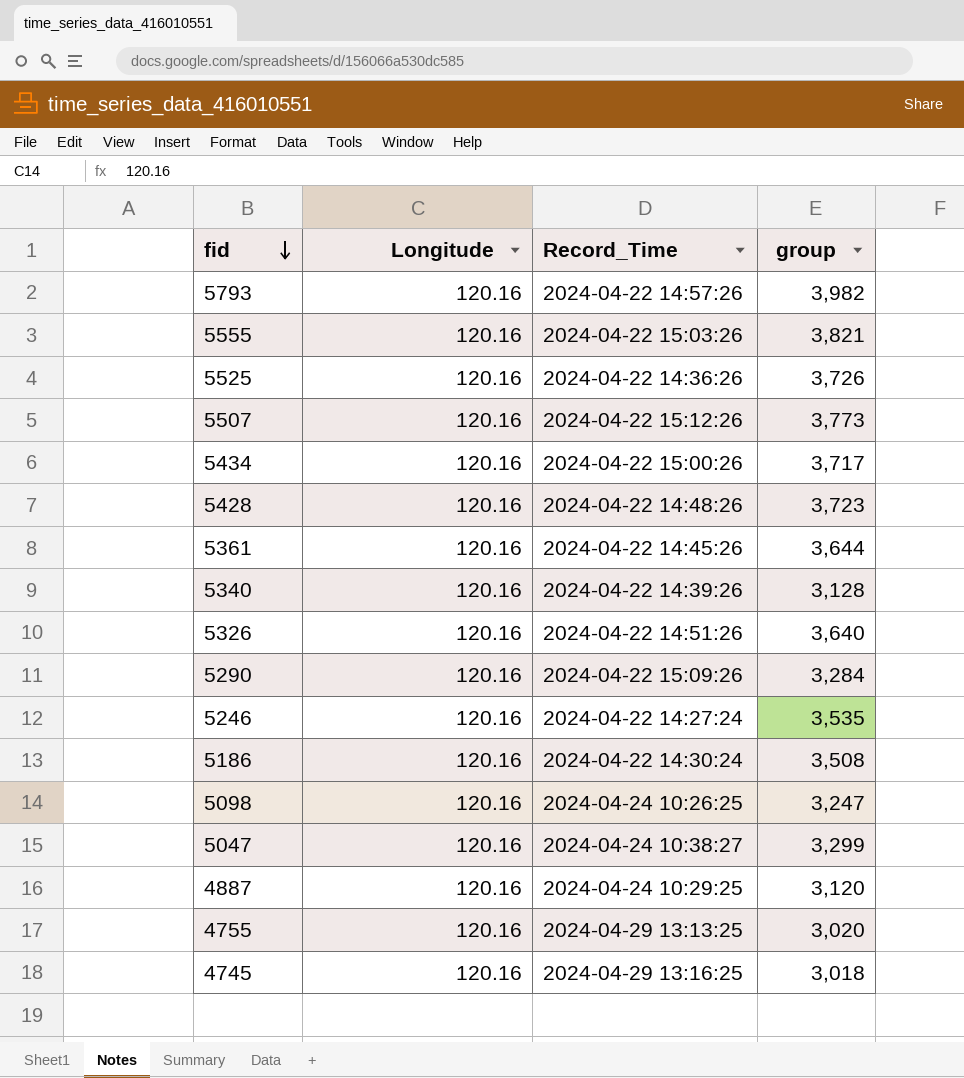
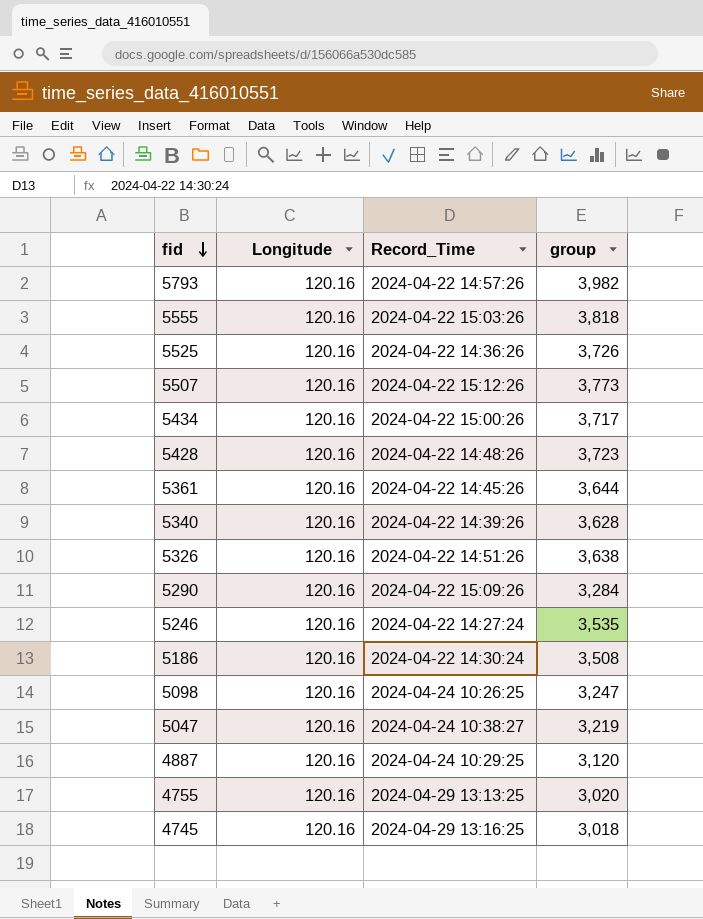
5555 | group: 3,821 -> 3,818
5340 | group: 3,128 -> 3,628
5326 | group: 3,640 -> 3,638
5047 | group: 3,299 -> 3,219

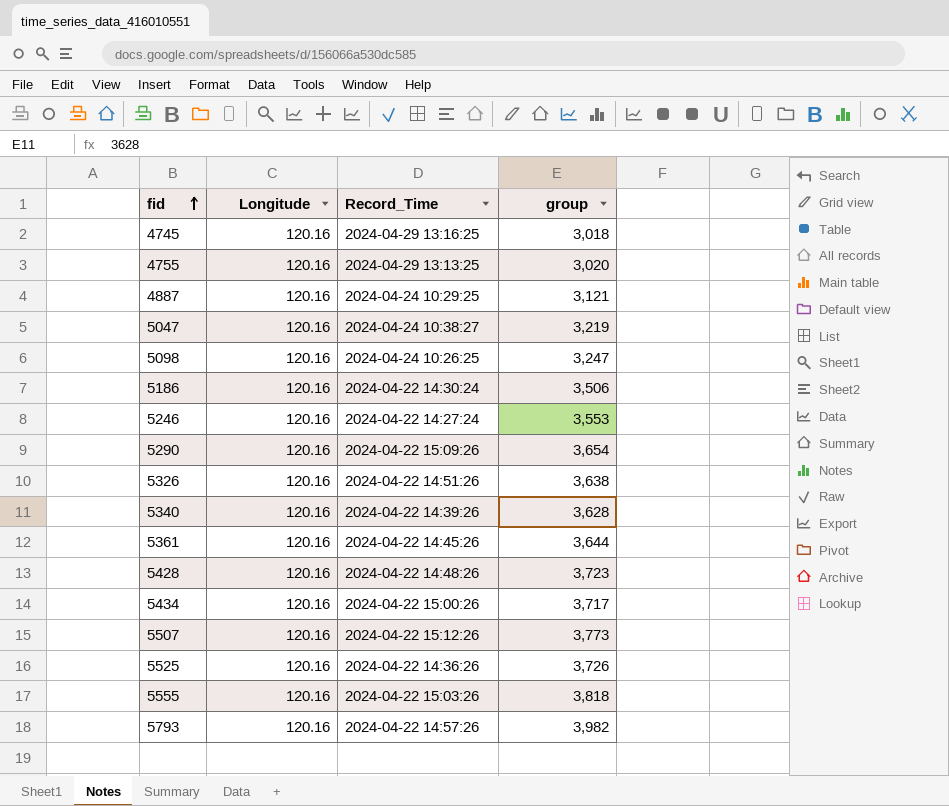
row order: fid descending -> fid ascending
4887 | group: 3,120 -> 3,121
5186 | group: 3,508 -> 3,506
5246 | group: 3,535 -> 3,553
5290 | group: 3,284 -> 3,654

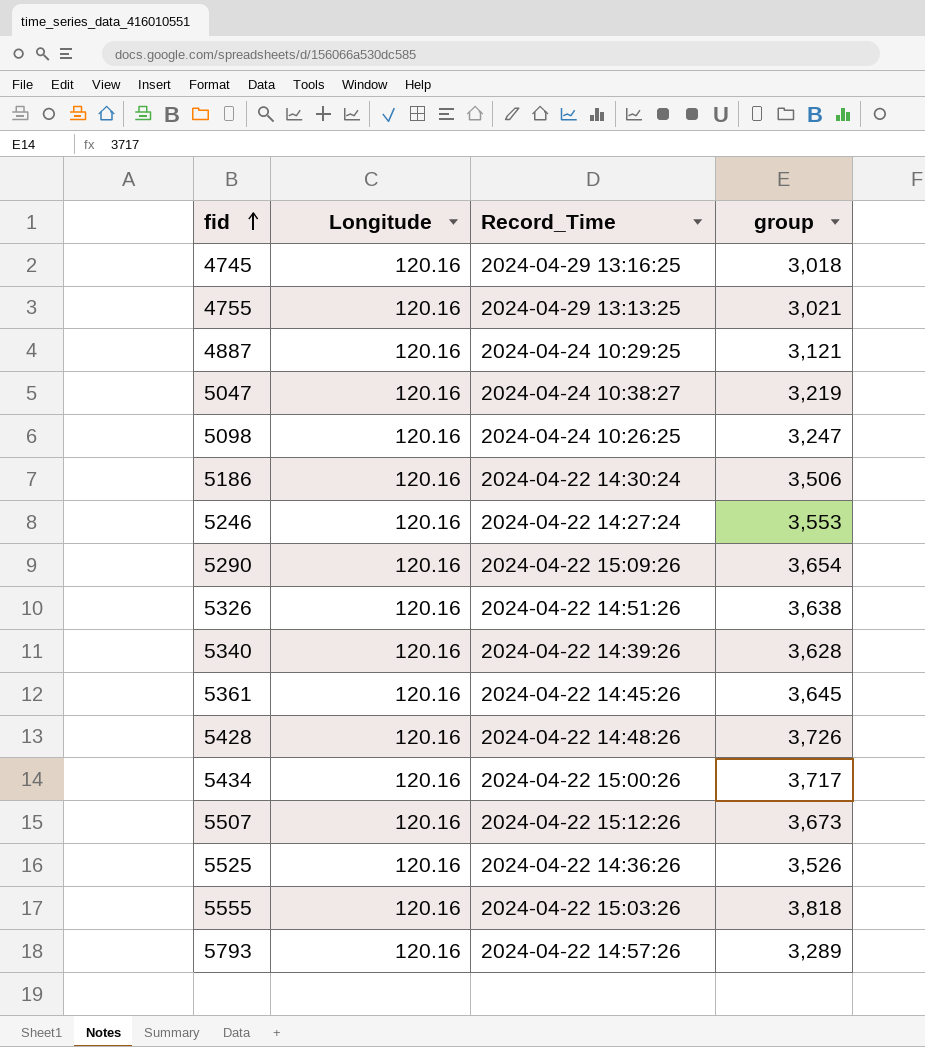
4755 | group: 3,020 -> 3,021
5361 | group: 3,644 -> 3,645
5428 | group: 3,723 -> 3,726
5507 | group: 3,773 -> 3,673
5525 | group: 3,726 -> 3,526
5793 | group: 3,982 -> 3,289

